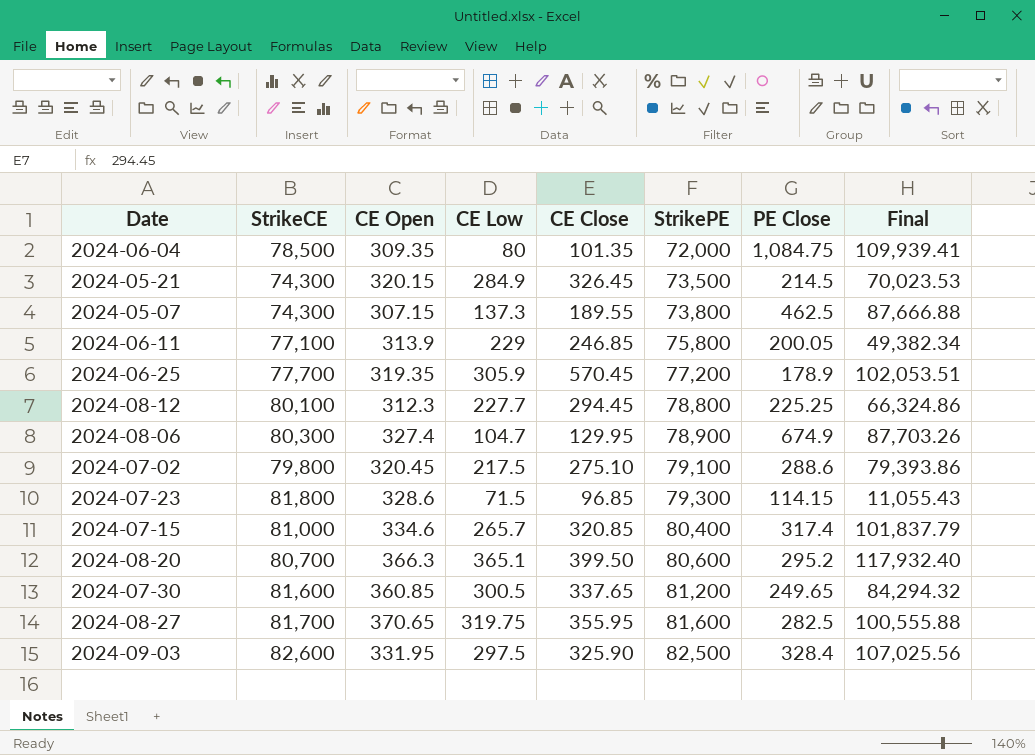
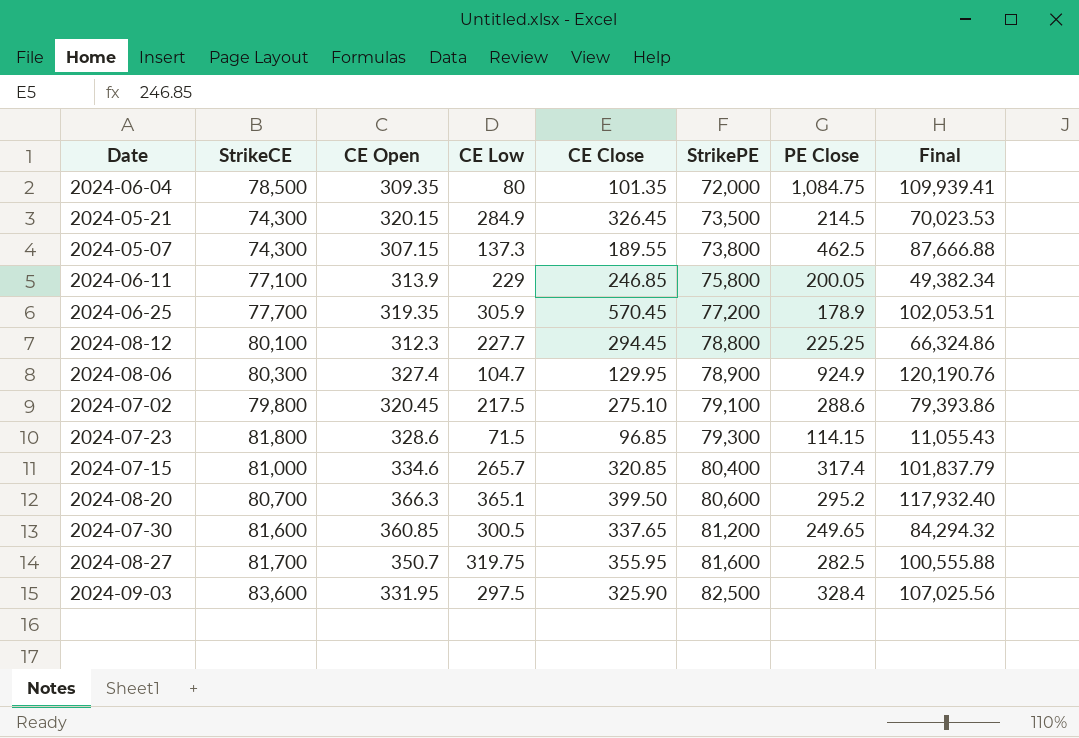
2024-08-06 | PE Close: 674.9 -> 924.9
2024-08-06 | Final: 87,703.26 -> 120,190.76
2024-08-27 | CE Open: 370.65 -> 350.7
2024-09-03 | StrikeCE: 82,600 -> 83,600

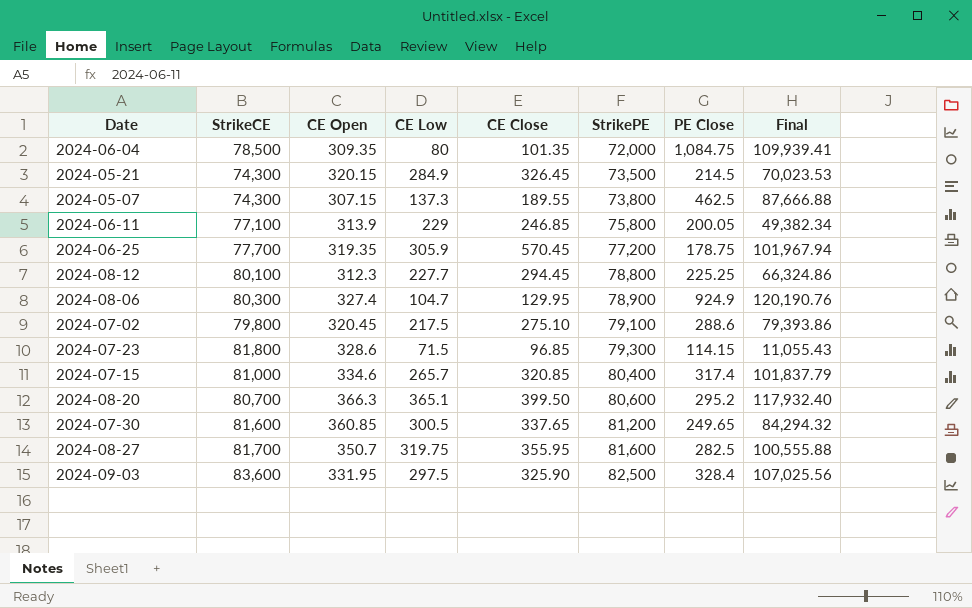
2024-06-25 | PE Close: 178.9 -> 178.75
2024-06-25 | Final: 102,053.51 -> 101,967.94

